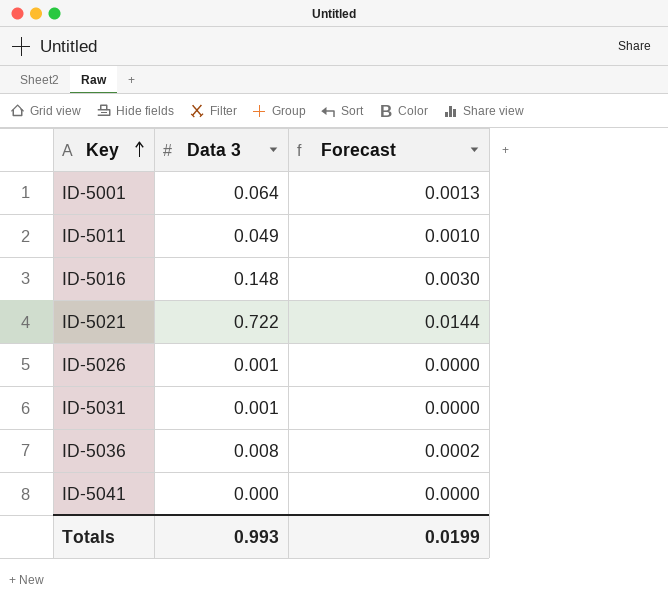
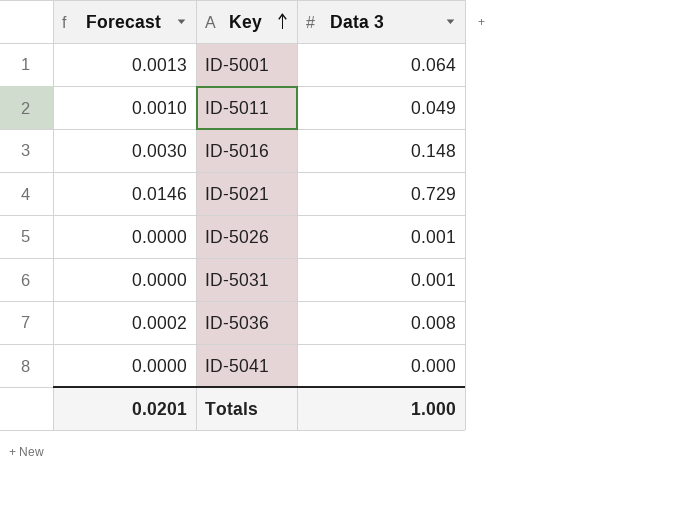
column Forecast | position: 3 -> 1
ID-5021 | Forecast: 0.0144 -> 0.0146
ID-5021 | Data 3: 0.722 -> 0.729
Totals | Forecast: 0.0199 -> 0.0201
Totals | Data 3: 0.993 -> 1.000

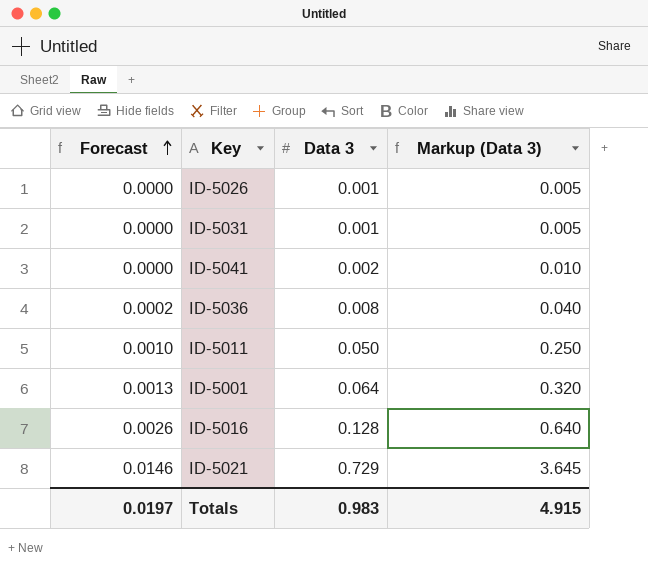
row order: Key ascending -> Forecast ascending
column Markup (Data 3) | formula: none -> [Data 3] * 5
ID-5041 | Data 3: 0.000 -> 0.002
ID-5011 | Data 3: 0.049 -> 0.050
ID-5016 | Forecast: 0.0030 -> 0.0026
ID-5016 | Data 3: 0.148 -> 0.128
Totals | Forecast: 0.0201 -> 0.0197
Totals | Data 3: 1.000 -> 0.983

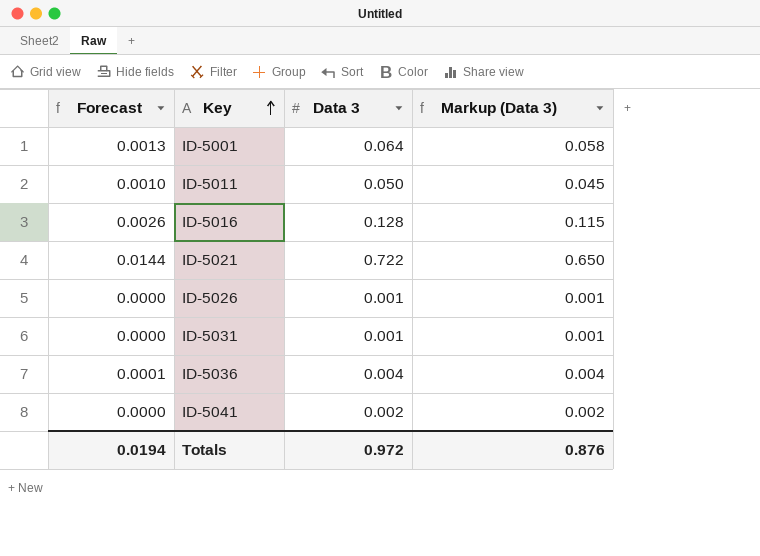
row order: Forecast ascending -> Key ascending
column Markup (Data 3) | formula: [Data 3] * 5 -> [Data 3] * 0.9
ID-5021 | Forecast: 0.0146 -> 0.0144
ID-5021 | Data 3: 0.729 -> 0.722
ID-5036 | Forecast: 0.0002 -> 0.0001
ID-5036 | Data 3: 0.008 -> 0.004
Totals | Forecast: 0.0197 -> 0.0194
Totals | Data 3: 0.983 -> 0.972
Totals | Markup (Data 3): 4.915 -> 0.876

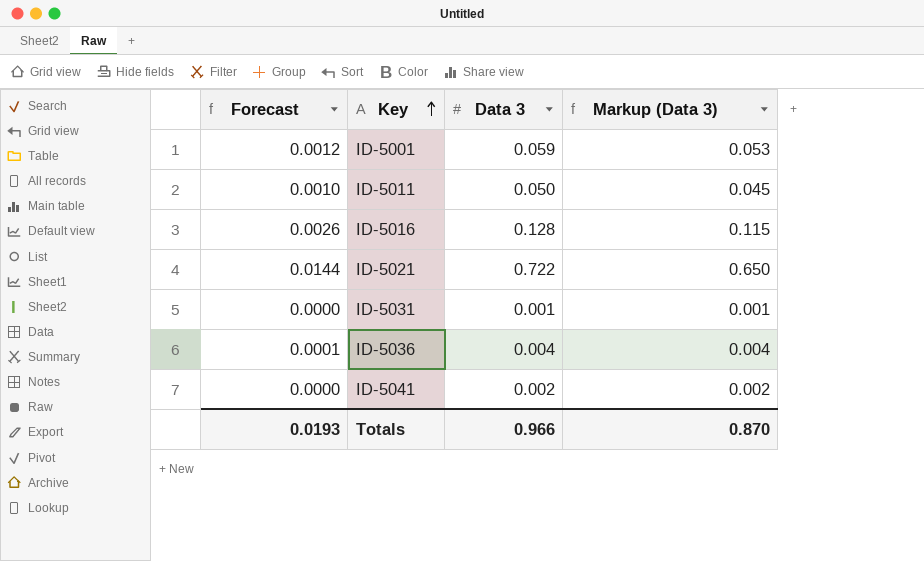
row ID-5026: 0.0000 | 0.001 | 0.001 -> none
ID-5001 | Forecast: 0.0013 -> 0.0012
ID-5001 | Data 3: 0.064 -> 0.059
ID-5001 | Markup (Data 3): 0.058 -> 0.053
Totals | Forecast: 0.0194 -> 0.0193
Totals | Data 3: 0.972 -> 0.966
Totals | Markup (Data 3): 0.876 -> 0.870

